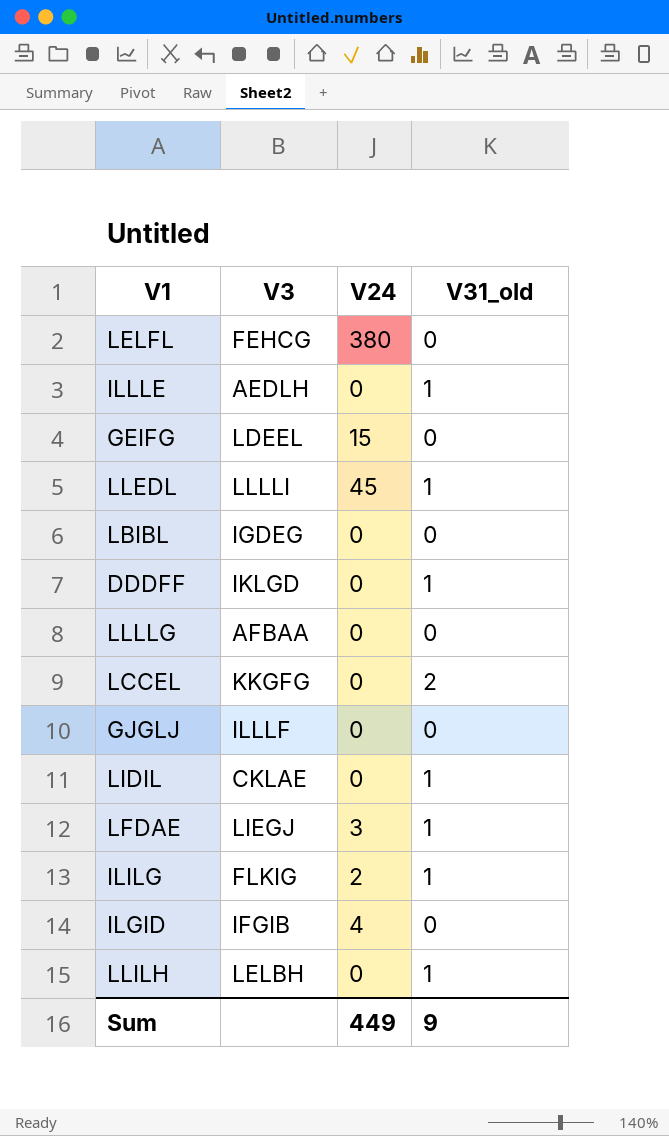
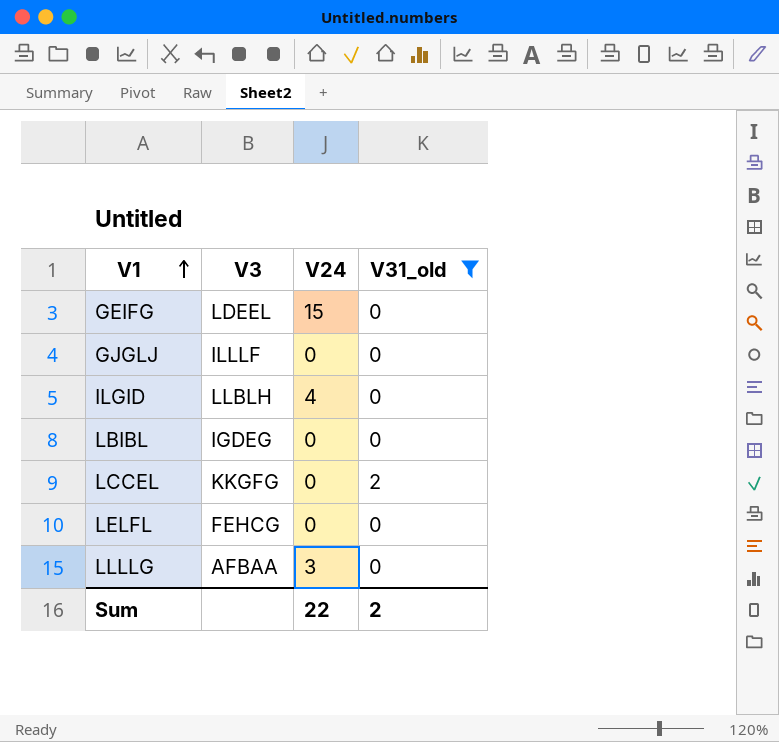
filter: none -> V31_old != 1
row order: none -> V1 ascending
ILGID | V3: IFGIB -> LLBLH
LELFL | V24: 380 -> 0
LLLLG | V24: 0 -> 3
Sum | V24: 449 -> 22
Sum | V31_old: 9 -> 2

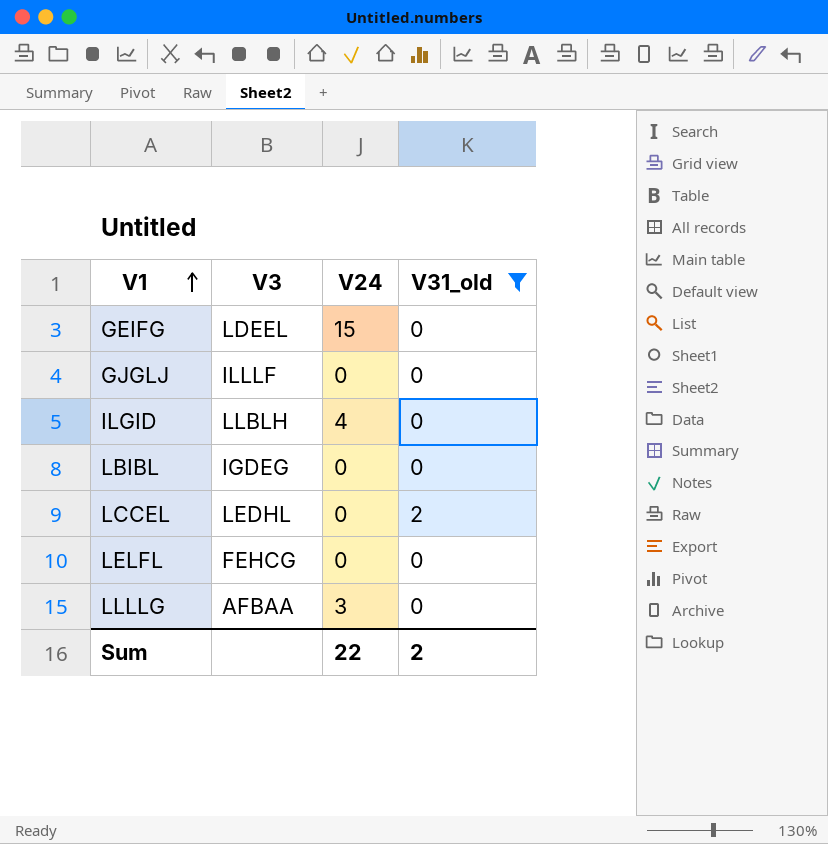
LCCEL | V3: KKGFG -> LEDHL

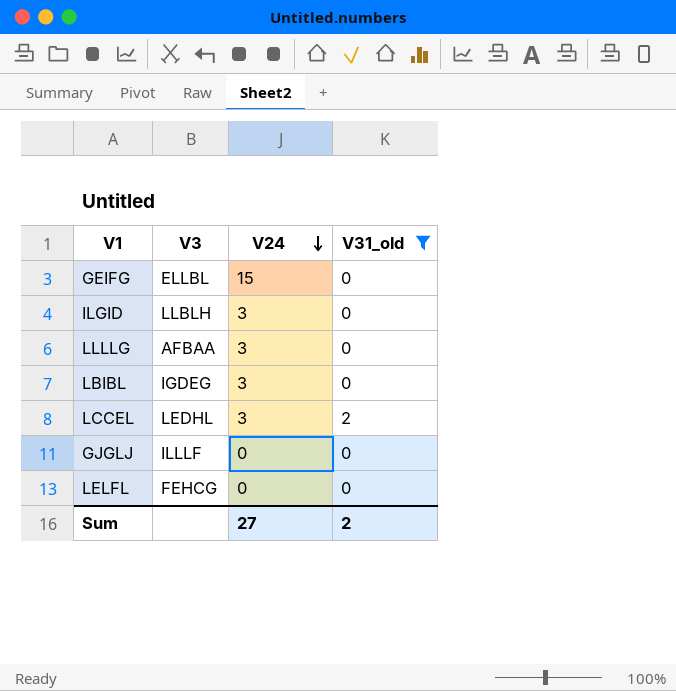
row order: V1 ascending -> V24 descending
GEIFG | V3: LDEEL -> ELLBL
ILGID | V24: 4 -> 3
LBIBL | V24: 0 -> 3
LCCEL | V24: 0 -> 3
Sum | V24: 22 -> 27

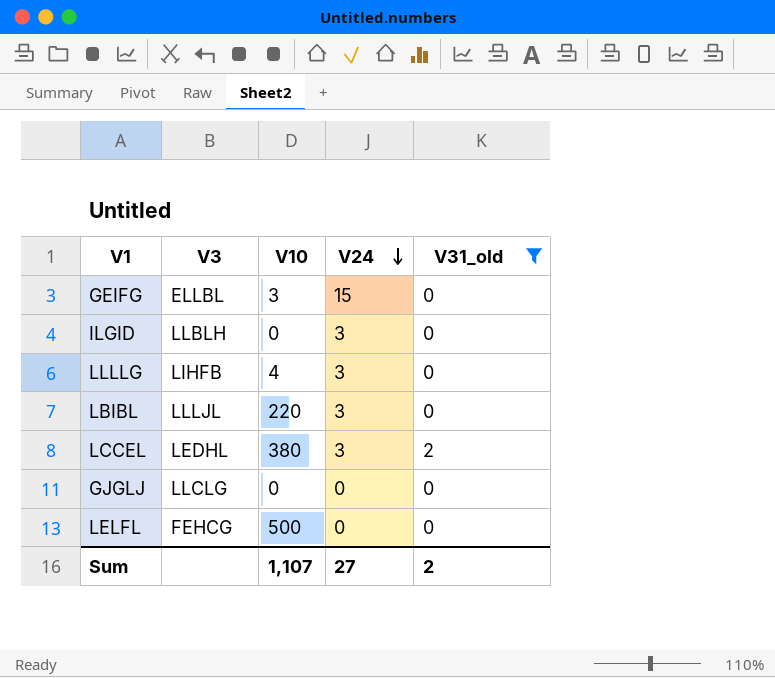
column V10 | position: none -> 3
LLLLG | V3: AFBAA -> LIHFB
LBIBL | V3: IGDEG -> LLLJL
GJGLJ | V3: ILLLF -> LLCLG

